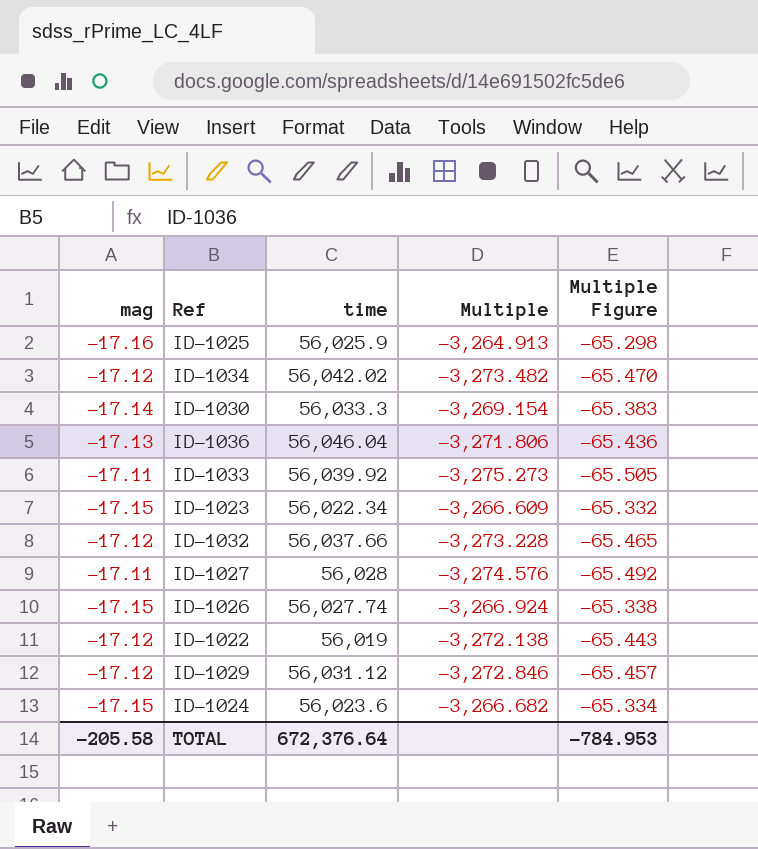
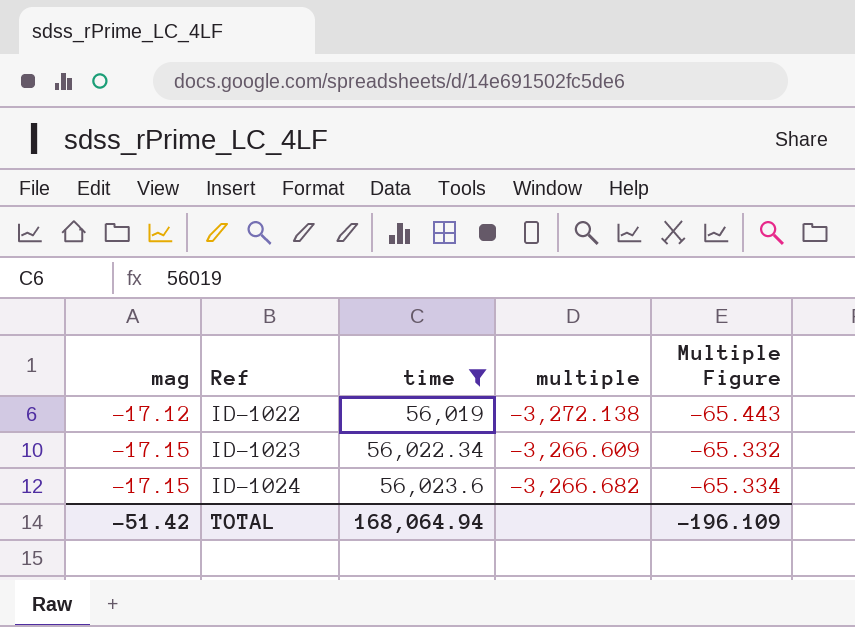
filter: none -> time <= 56,023.6
row order: none -> mag descending
column name: Multiple -> multiple
TOTAL | mag: -205.58 -> -51.42
TOTAL | time: 672,376.64 -> 168,064.94
TOTAL | Multiple Figure: -784.953 -> -196.109

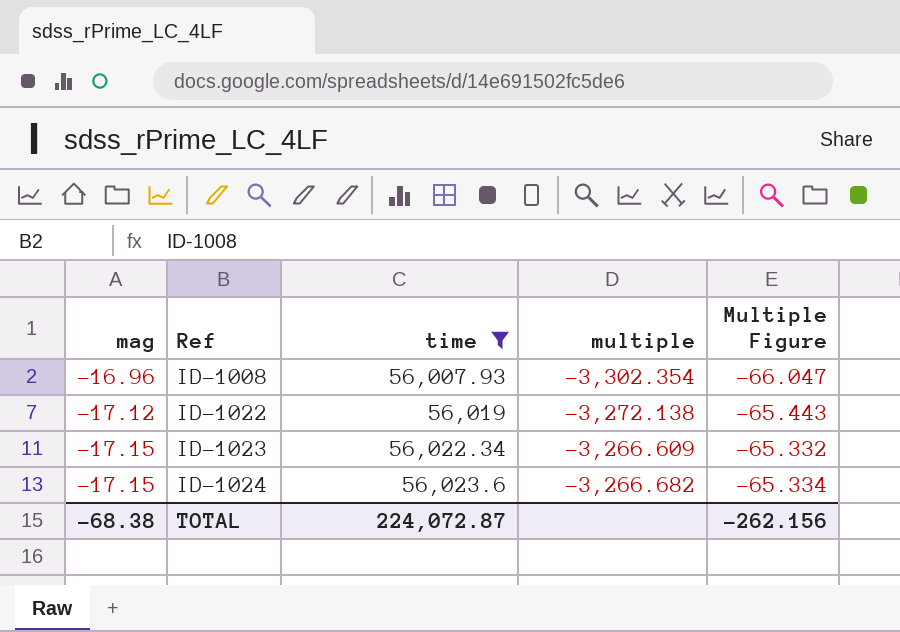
row ID-1008: none -> -16.96 | 56,007.93 | -3,302.354 | -66.047
TOTAL | mag: -51.42 -> -68.38
TOTAL | time: 168,064.94 -> 224,072.87
TOTAL | Multiple Figure: -196.109 -> -262.156

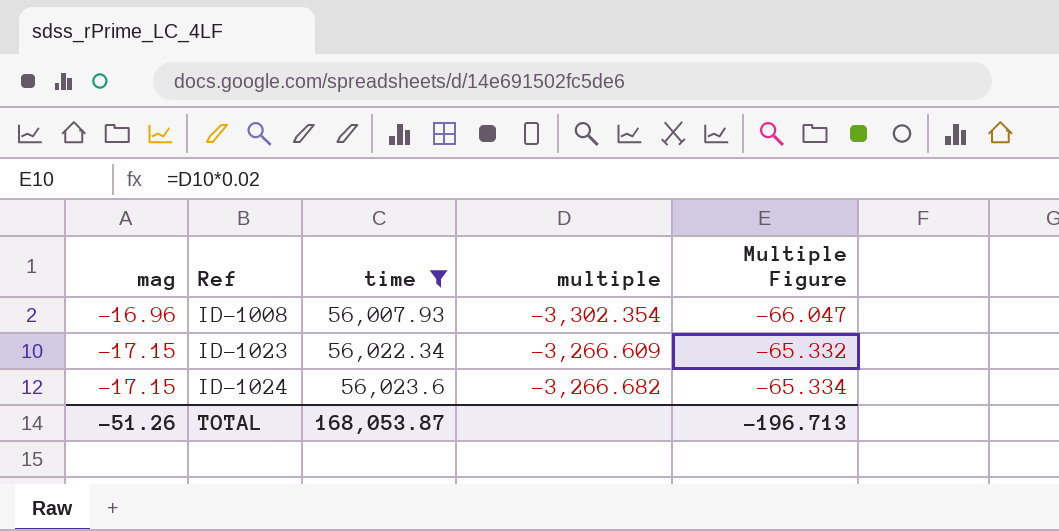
row ID-1022: -17.12 | 56,019 | -3,272.138 | -65.443 -> none
TOTAL | mag: -68.38 -> -51.26
TOTAL | time: 224,072.87 -> 168,053.87
TOTAL | Multiple Figure: -262.156 -> -196.713

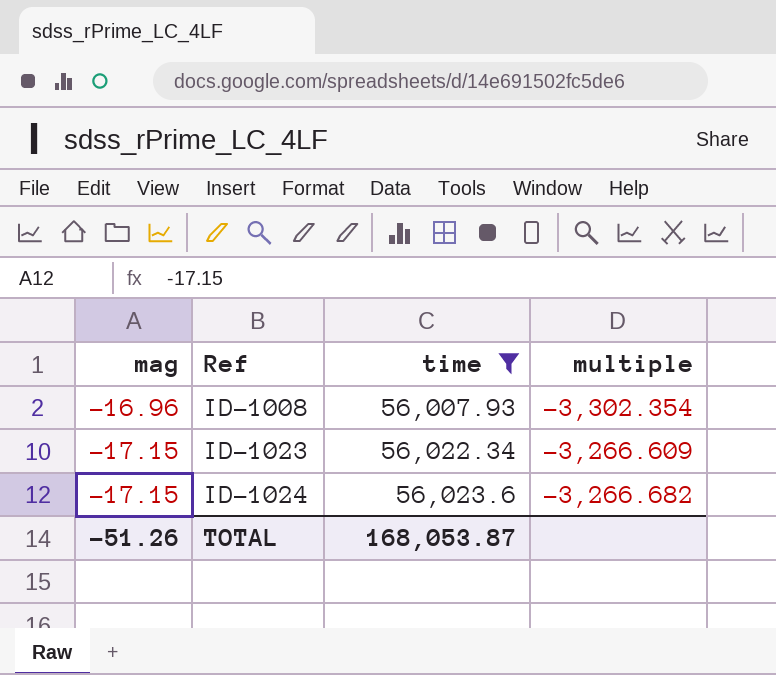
column Multiple Figure | formula: [multiple] * 0.02 -> none

